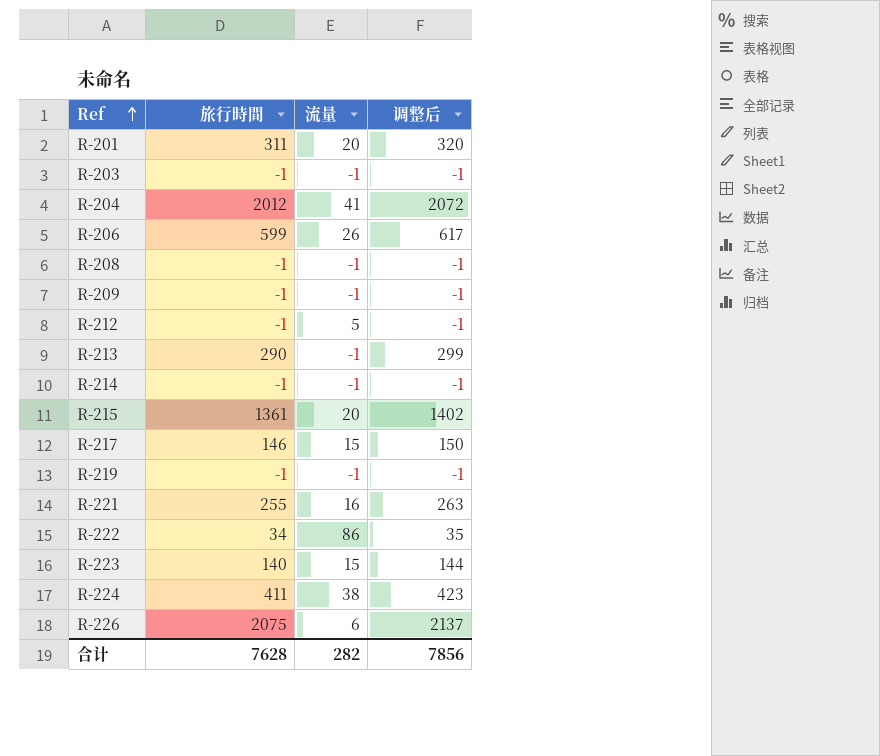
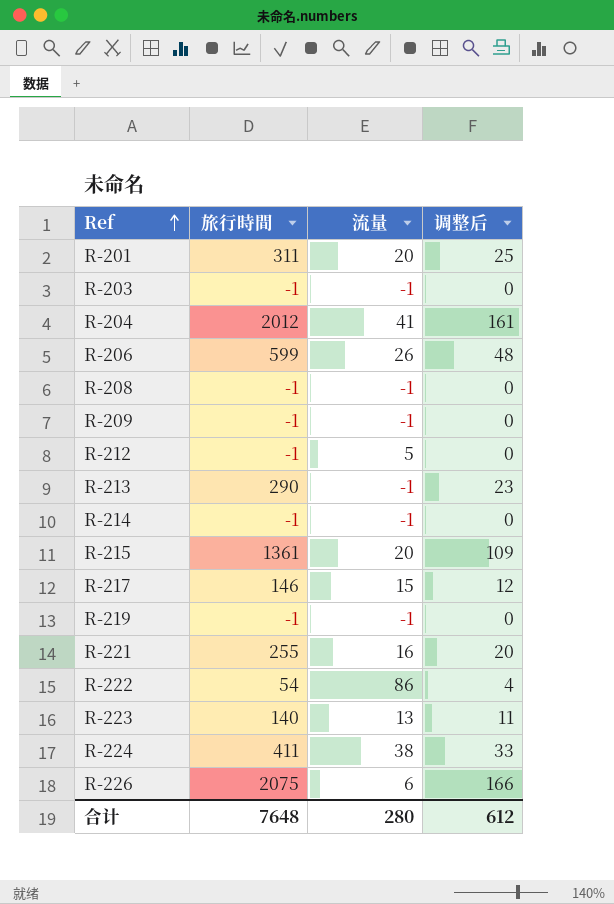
column 调整后 | formula: [旅行時間] * 1.03 -> [旅行時間] * 0.08
R-222 | 旅行時間: 34 -> 54
R-223 | 流量: 15 -> 13
合计 | 旅行時間: 7628 -> 7648
合计 | 流量: 282 -> 280
合计 | 调整后: 7856 -> 612

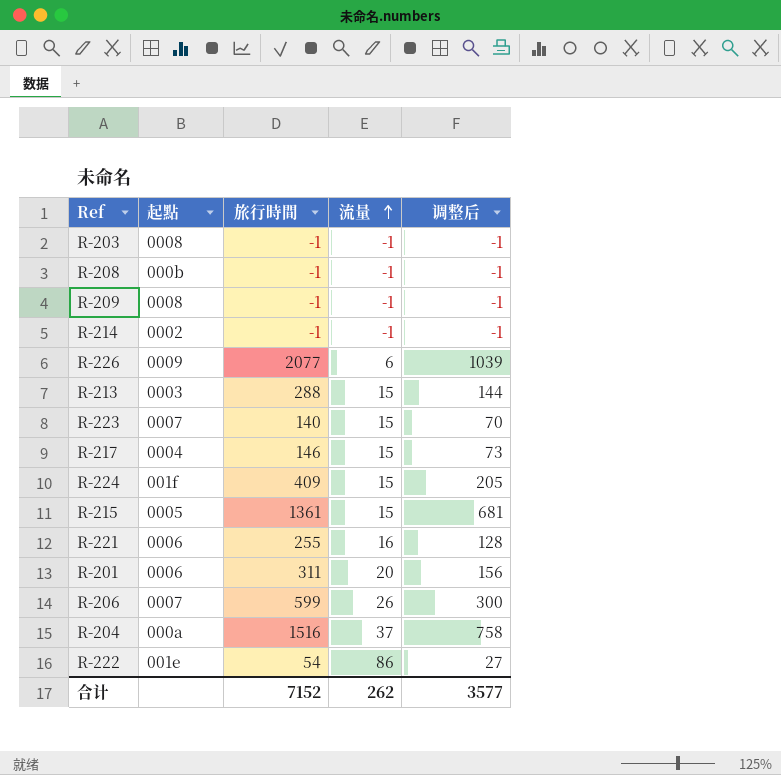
row order: Ref ascending -> 流量 ascending
column 起點 | position: none -> 2
column 调整后 | formula: [旅行時間] * 0.08 -> [旅行時間] * 0.5
row R-212: -1 | 5 | 0 -> none
row R-219: -1 | -1 | 0 -> none
R-226 | 旅行時間: 2075 -> 2077
R-213 | 旅行時間: 290 -> 288
R-213 | 流量: -1 -> 15
R-223 | 流量: 13 -> 15
R-224 | 旅行時間: 411 -> 409
R-224 | 流量: 38 -> 15
R-215 | 流量: 20 -> 15
R-204 | 旅行時間: 2012 -> 1516
R-204 | 流量: 41 -> 37
合计 | 旅行時間: 7648 -> 7152
合计 | 流量: 280 -> 262
合计 | 调整后: 612 -> 3577

